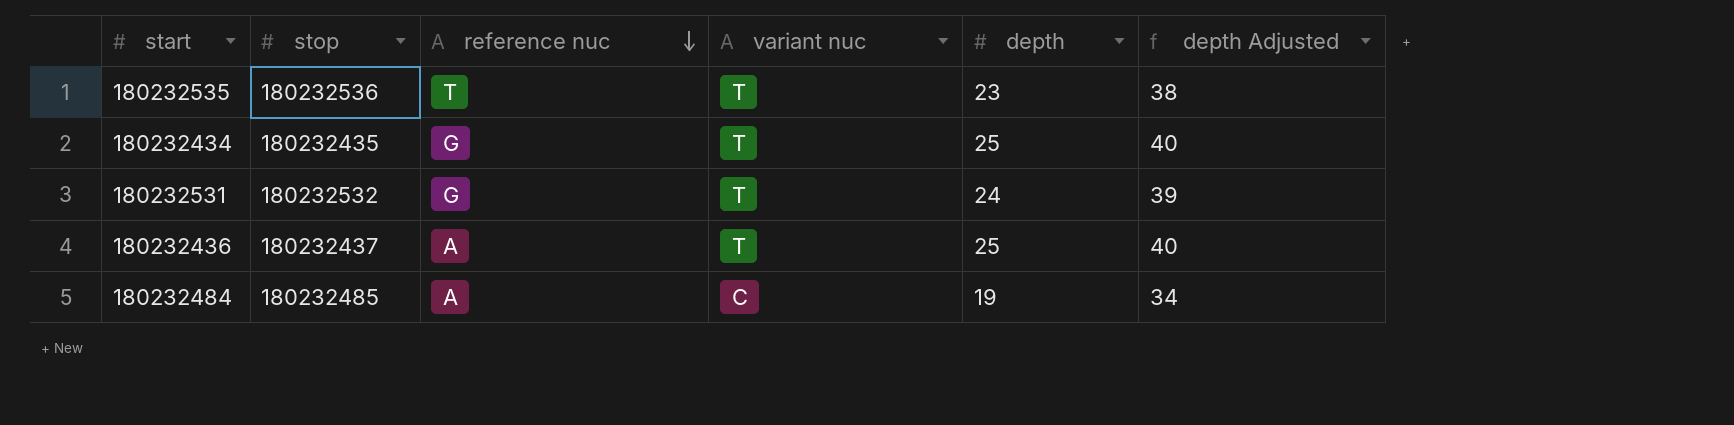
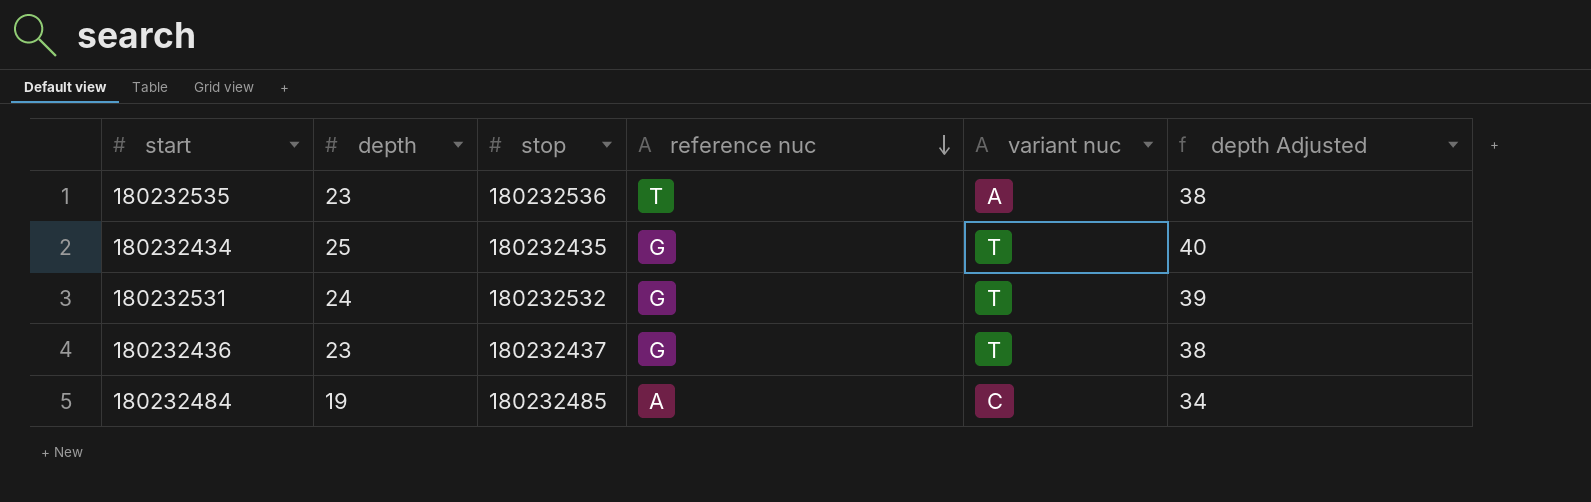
column depth | position: 5 -> 2
180232535 | variant nuc: T -> A
180232436 | depth: 25 -> 23
180232436 | reference nuc: A -> G
180232436 | depth Adjusted: 40 -> 38

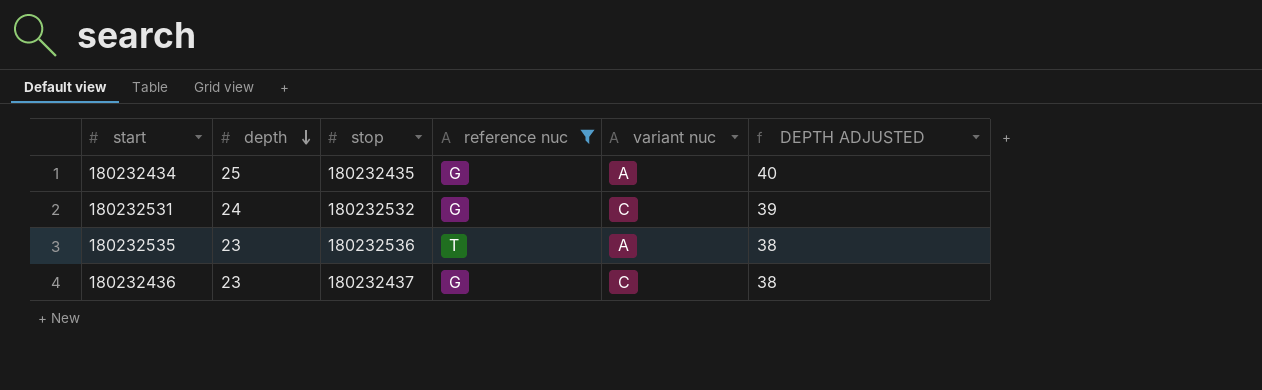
filter: none -> reference nuc != A
row order: reference nuc descending -> depth descending
column name: depth Adjusted -> DEPTH ADJUSTED
180232434 | variant nuc: T -> A
180232531 | variant nuc: T -> C
180232436 | variant nuc: T -> C

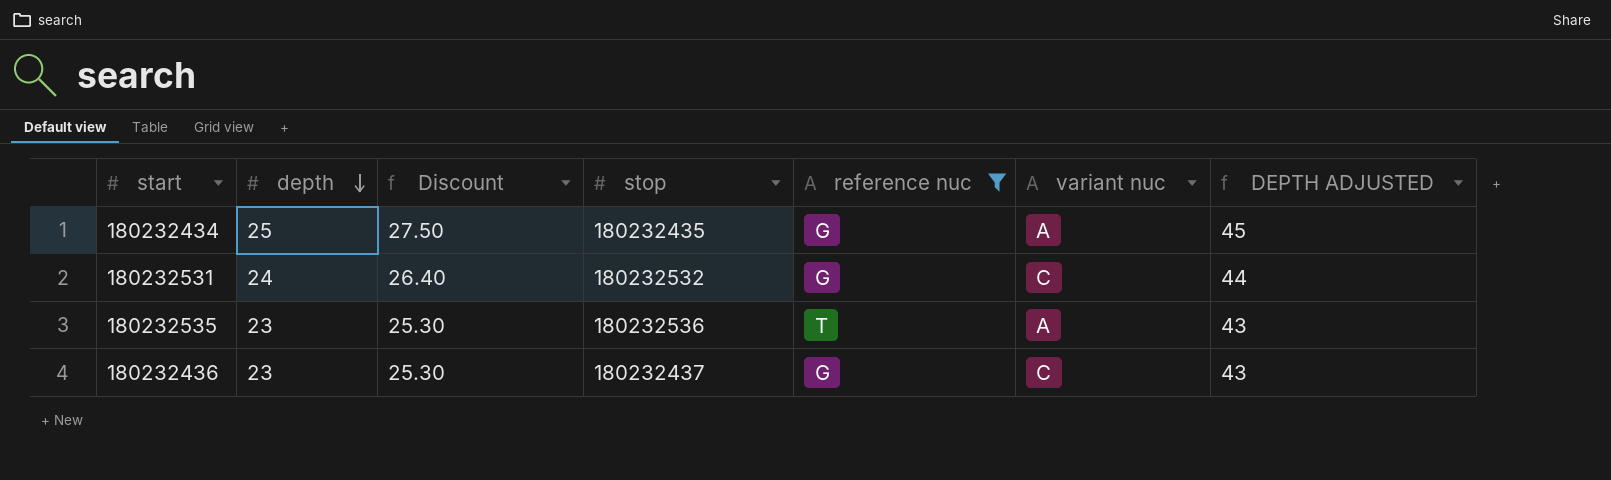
column Discount | formula: none -> [depth] * 1.1
column DEPTH ADJUSTED | formula: [depth] + 15 -> [depth] + 20

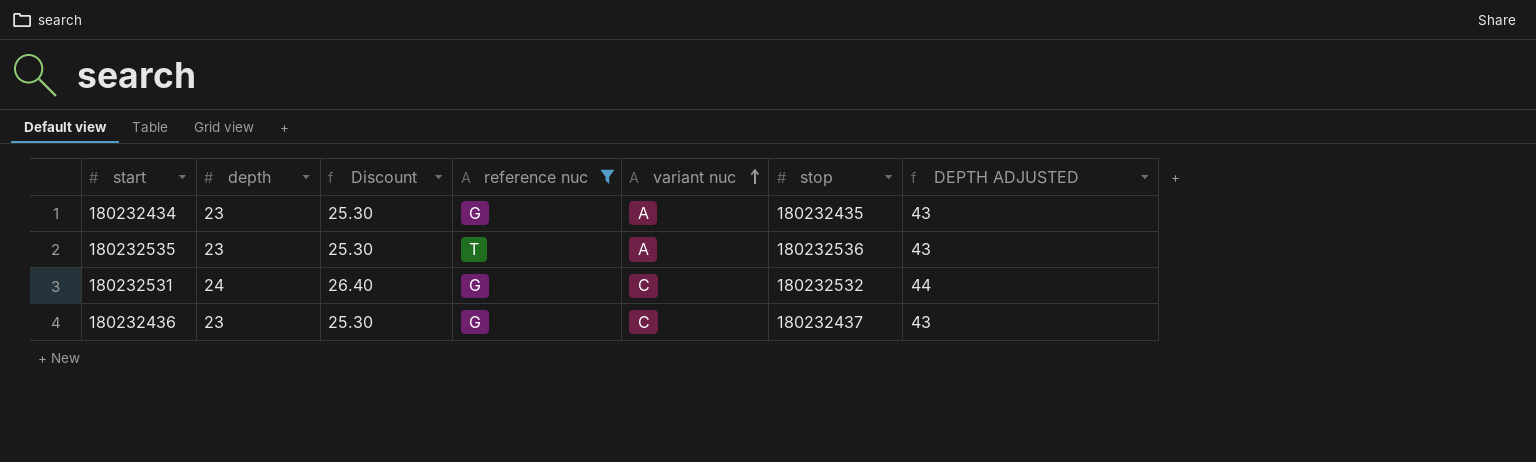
row order: depth descending -> variant nuc ascending
column stop | position: 4 -> 6
180232434 | depth: 25 -> 23
180232434 | Discount: 27.50 -> 25.30
180232434 | DEPTH ADJUSTED: 45 -> 43

